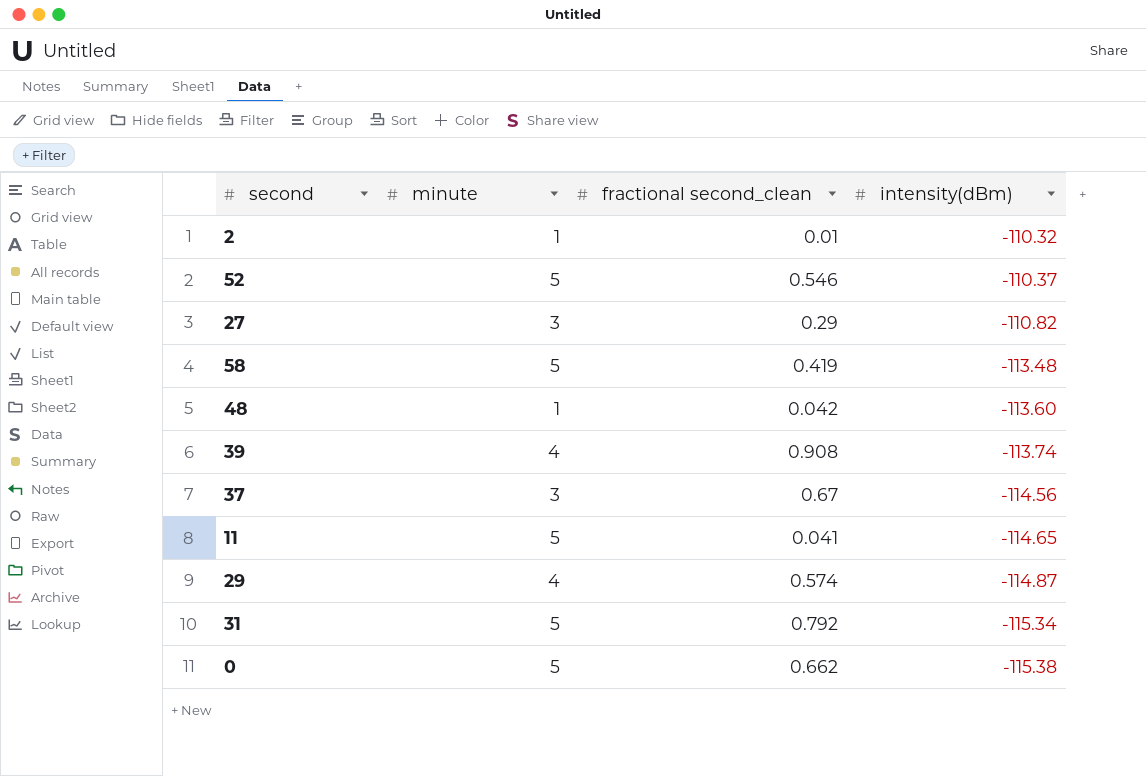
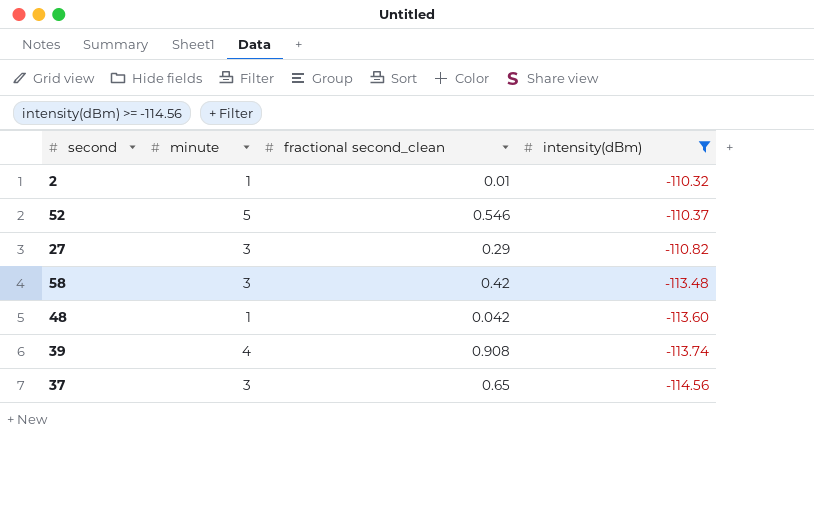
filter: none -> intensity(dBm) >= -114.56
58 | minute: 5 -> 3
58 | fractional second_clean: 0.419 -> 0.42
37 | fractional second_clean: 0.67 -> 0.65

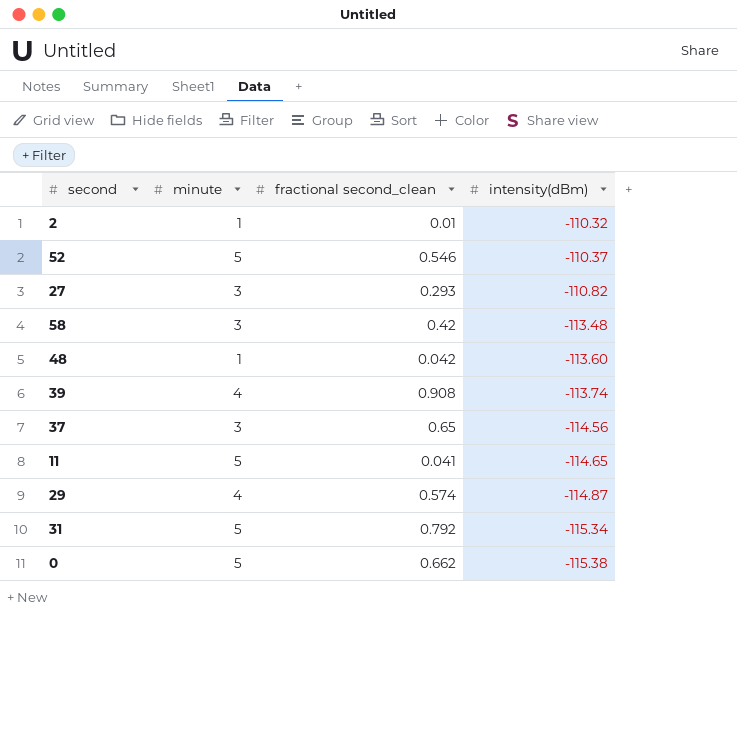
filter: intensity(dBm) >= -114.56 -> none
27 | fractional second_clean: 0.29 -> 0.293

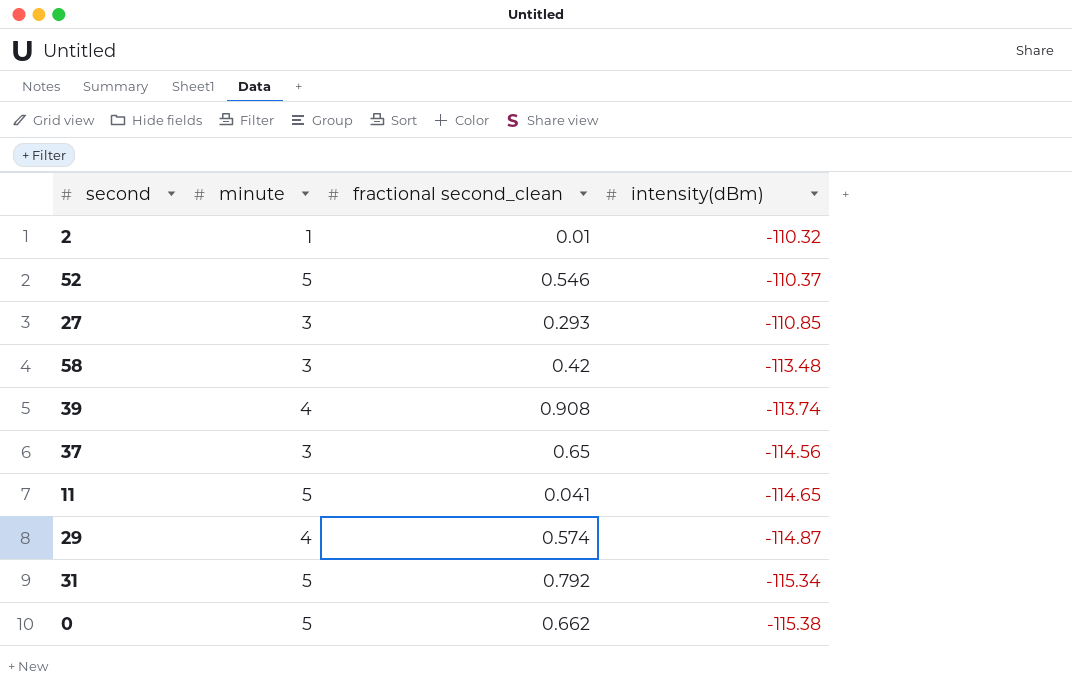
row 48: 1 | 0.042 | -113.60 -> none
27 | intensity(dBm): -110.82 -> -110.85

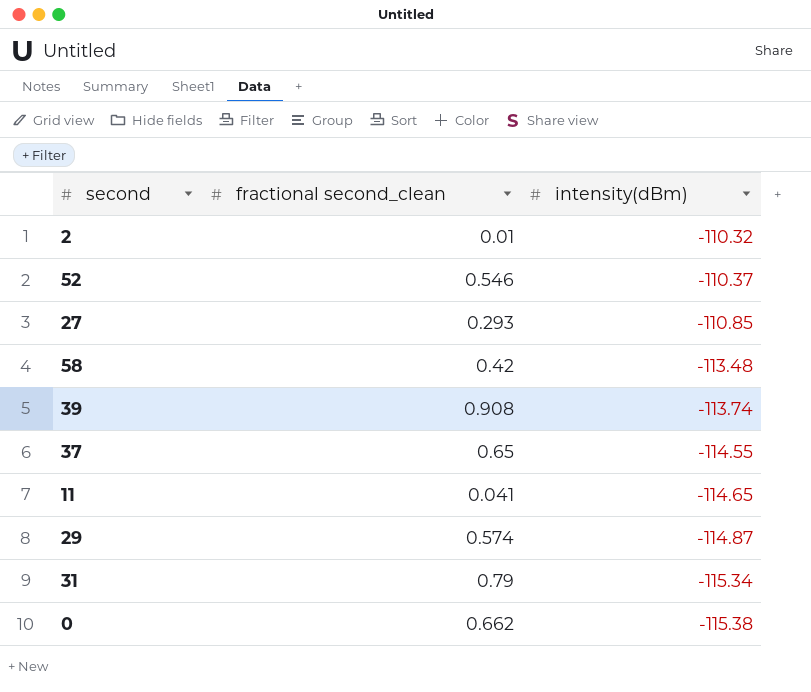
column minute | position: 2 -> none
37 | intensity(dBm): -114.56 -> -114.55
31 | fractional second_clean: 0.792 -> 0.79

